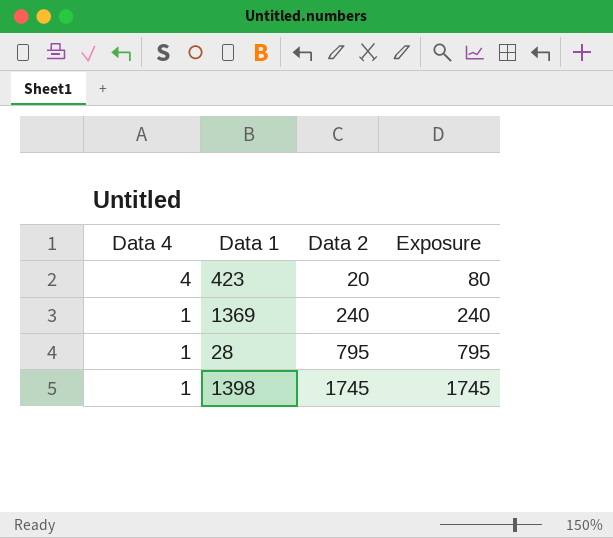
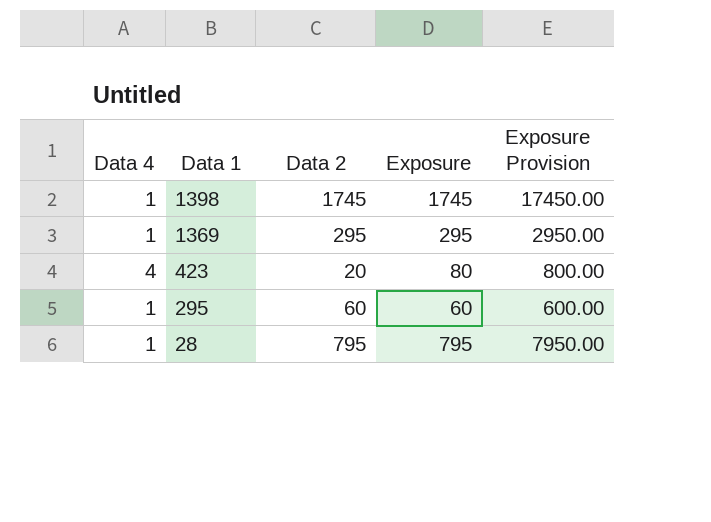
row order: Data 4 descending -> Data 1 descending
column Exposure Provision | formula: none -> [Exposure] * 10
1369 | Data 2: 240 -> 295
1369 | Exposure: 240 -> 295
row 295: none -> 1 | 60 | 60 | 600.00

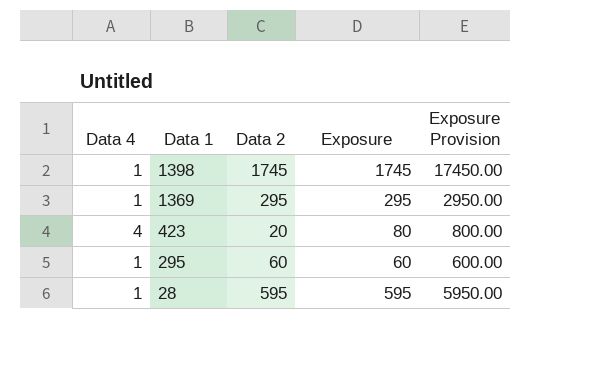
28 | Data 2: 795 -> 595
28 | Exposure: 795 -> 595
28 | Exposure Provision: 7950.00 -> 5950.00

